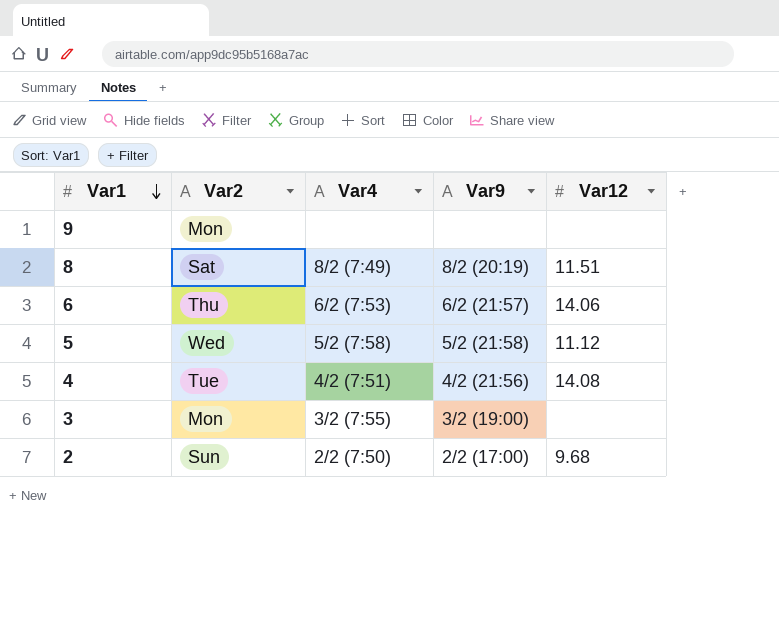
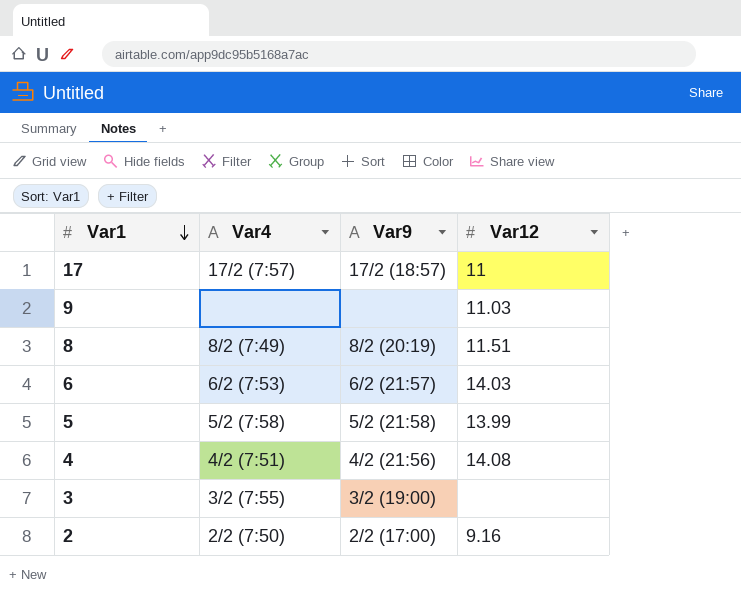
column Var2 | position: 2 -> none
row 17: none -> 17/2 (7:57) | 17/2 (18:57) | 11
9 | Var12: none -> 11.03
6 | Var12: 14.06 -> 14.03
5 | Var12: 11.12 -> 13.99
2 | Var12: 9.68 -> 9.16

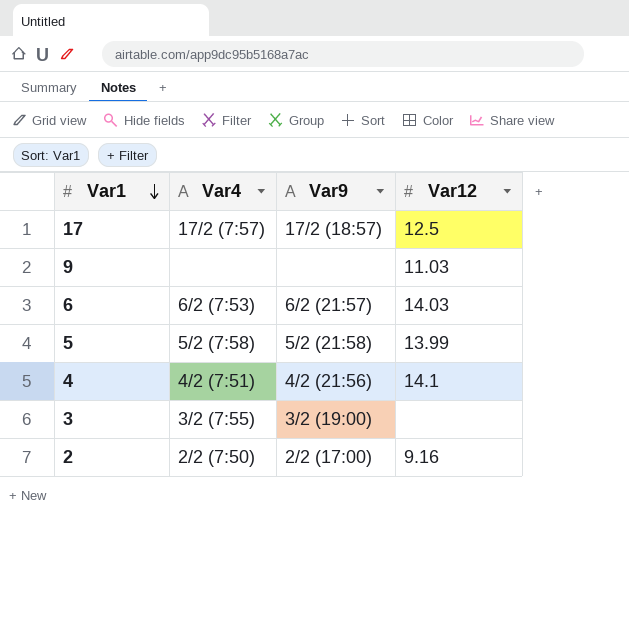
row 8: 8/2 (7:49) | 8/2 (20:19) | 11.51 -> none
17 | Var12: 11 -> 12.5
4 | Var12: 14.08 -> 14.1

